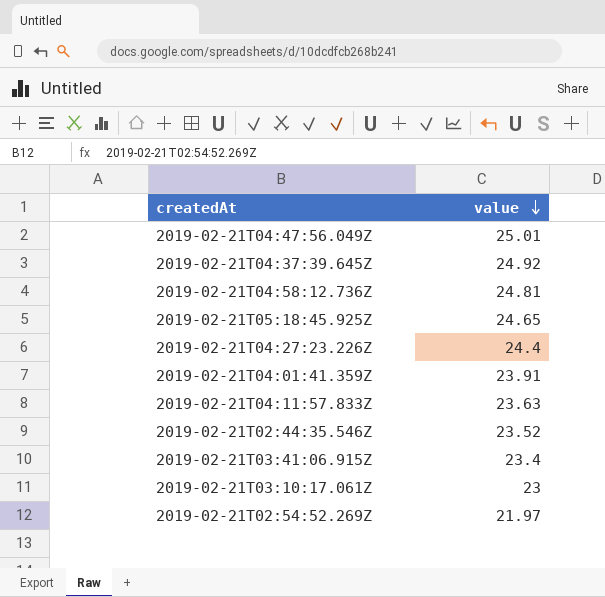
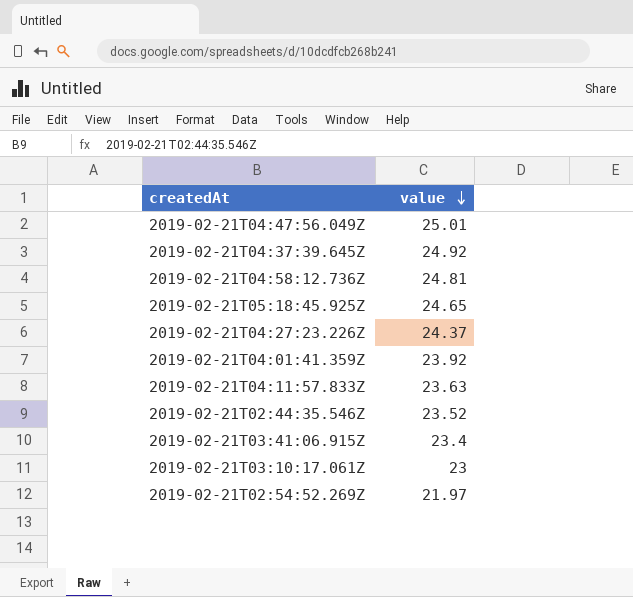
2019-02-21T04:27:23.226Z | value: 24.4 -> 24.37
2019-02-21T04:01:41.359Z | value: 23.91 -> 23.92

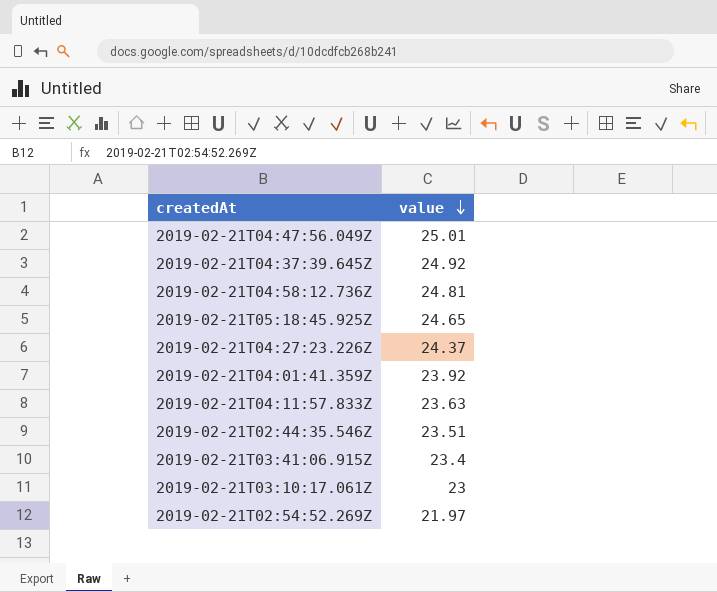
2019-02-21T02:44:35.546Z | value: 23.52 -> 23.51

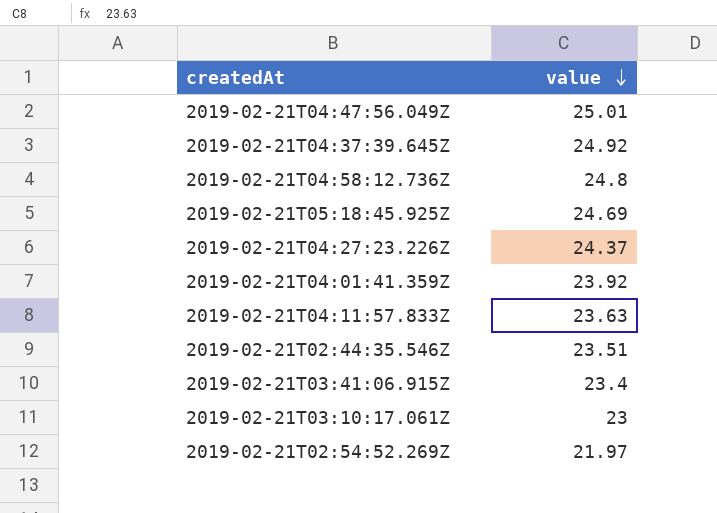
2019-02-21T04:58:12.736Z | value: 24.81 -> 24.8
2019-02-21T05:18:45.925Z | value: 24.65 -> 24.69

